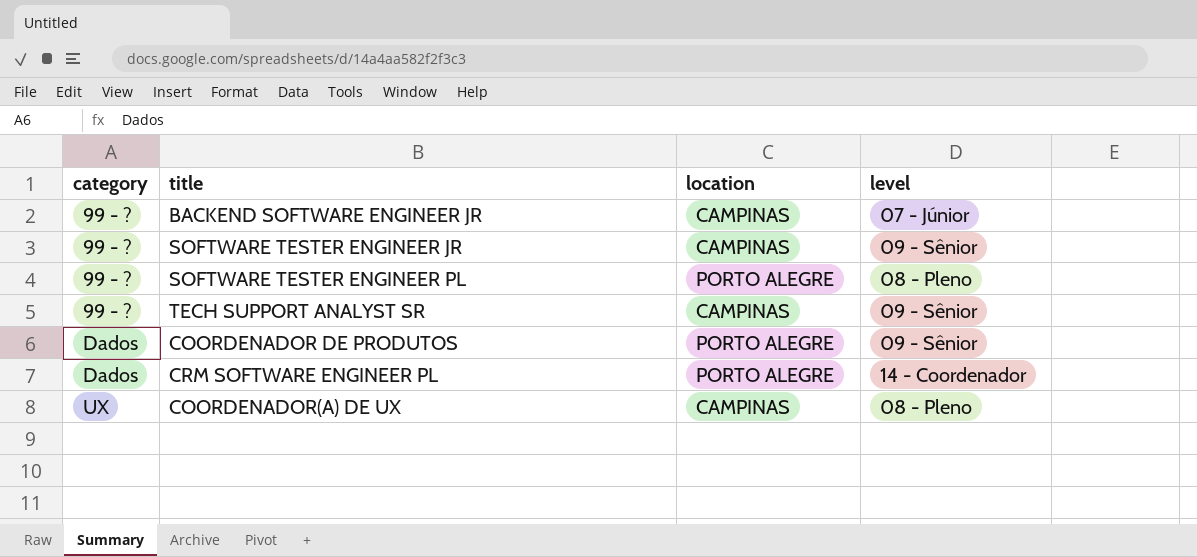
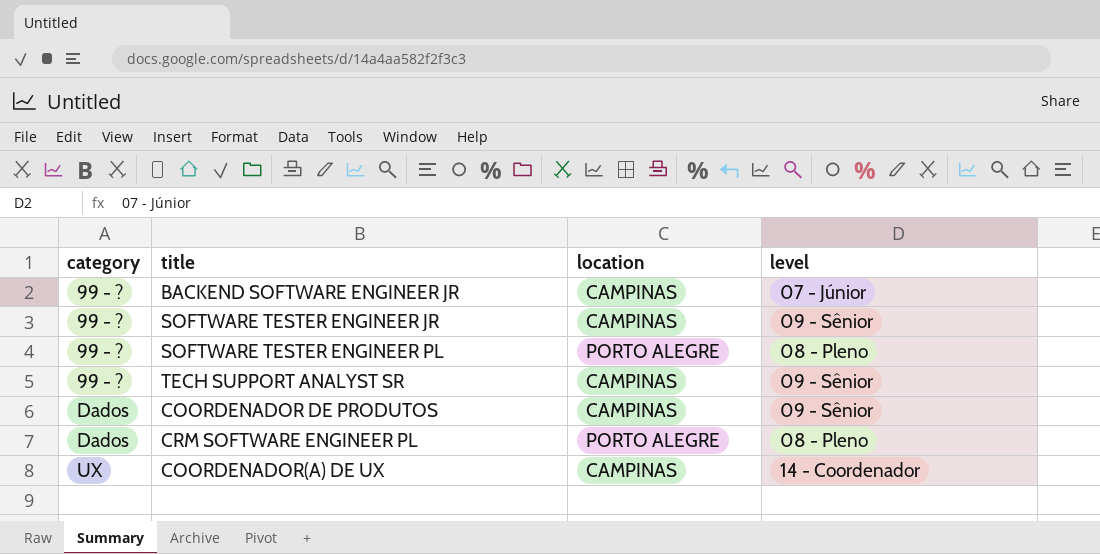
COORDENADOR DE PRODUTOS | location: PORTO ALEGRE -> CAMPINAS
CRM SOFTWARE ENGINEER PL | level: 14 - Coordenador -> 08 - Pleno
COORDENADOR(A) DE UX | level: 08 - Pleno -> 14 - Coordenador

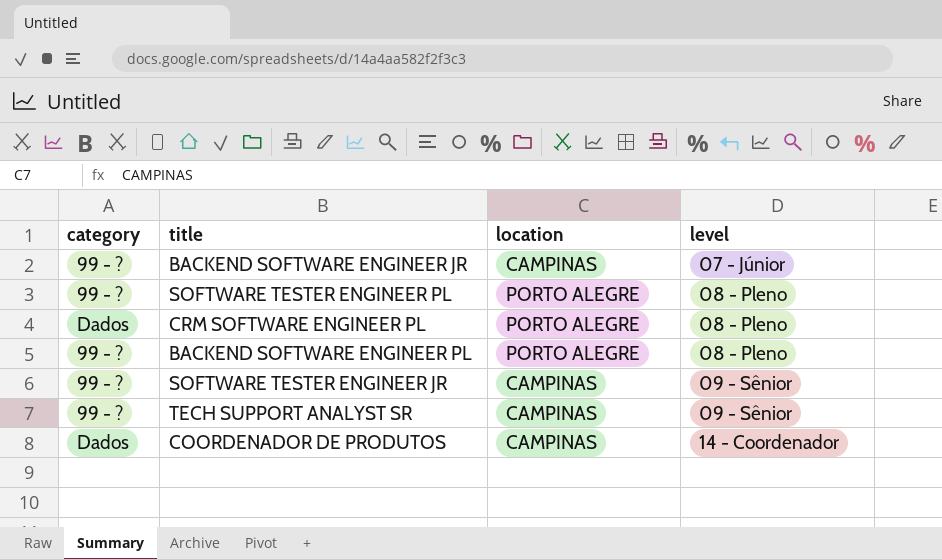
row order: category ascending -> level ascending
row COORDENADOR(A) DE UX: UX | CAMPINAS | 14 - Coordenador -> none
row BACKEND SOFTWARE ENGINEER PL: none -> 99 - ? | PORTO ALEGRE | 08 - Pleno
COORDENADOR DE PRODUTOS | level: 09 - Sênior -> 14 - Coordenador

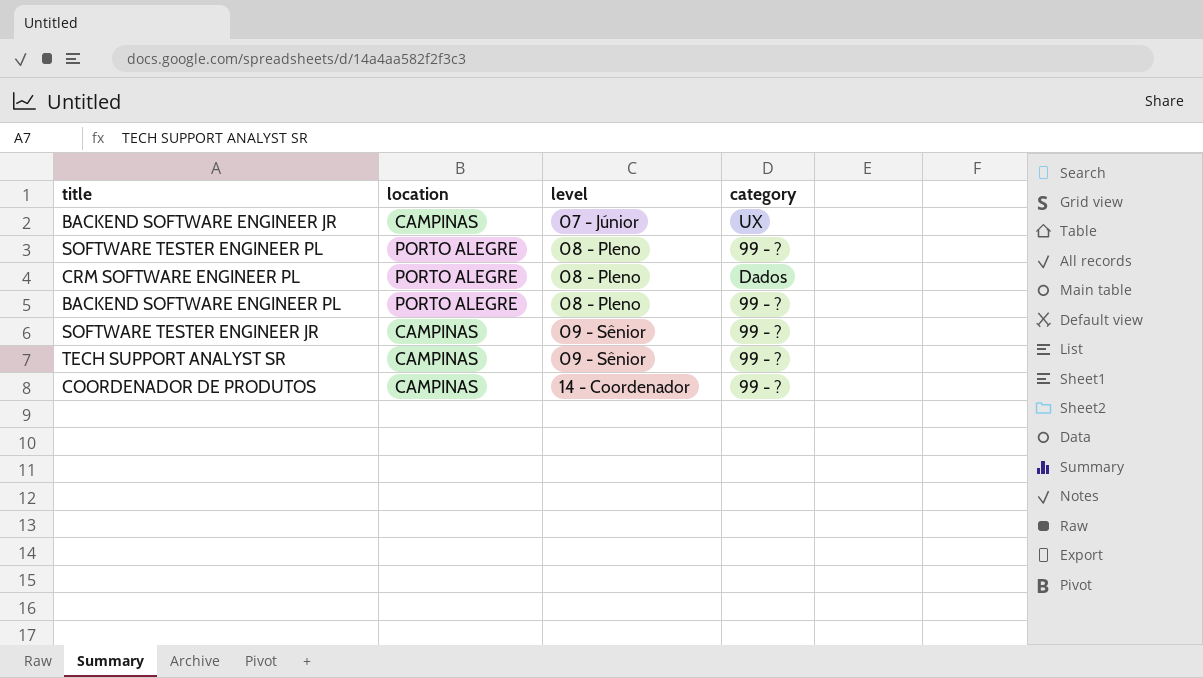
column category | position: 1 -> 4
BACKEND SOFTWARE ENGINEER JR | category: 99 - ? -> UX
COORDENADOR DE PRODUTOS | category: Dados -> 99 - ?

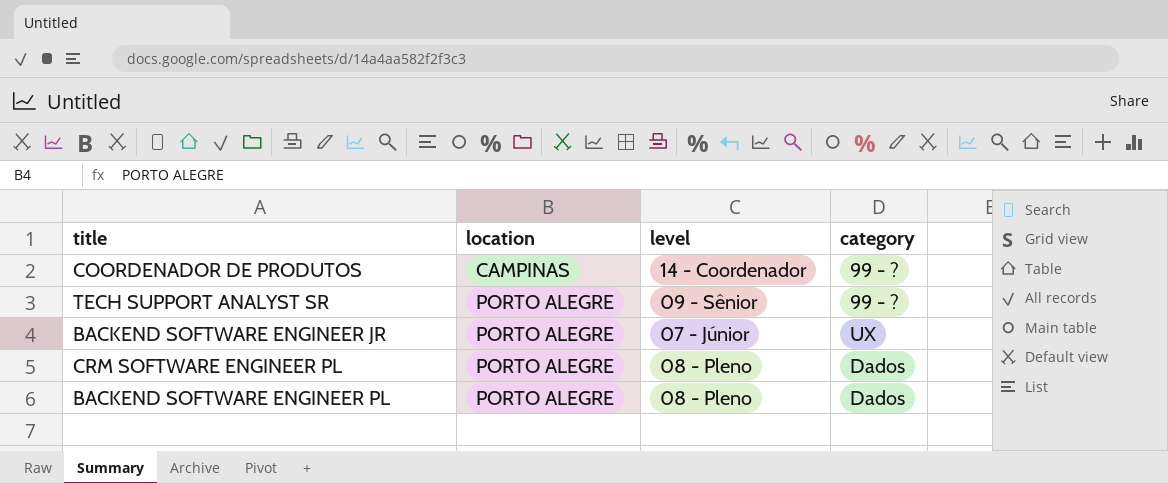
row order: level ascending -> location ascending
row SOFTWARE TESTER ENGINEER PL: PORTO ALEGRE | 08 - Pleno | 99 - ? -> none
row SOFTWARE TESTER ENGINEER JR: CAMPINAS | 09 - Sênior | 99 - ? -> none
TECH SUPPORT ANALYST SR | location: CAMPINAS -> PORTO ALEGRE
BACKEND SOFTWARE ENGINEER JR | location: CAMPINAS -> PORTO ALEGRE
BACKEND SOFTWARE ENGINEER PL | category: 99 - ? -> Dados

